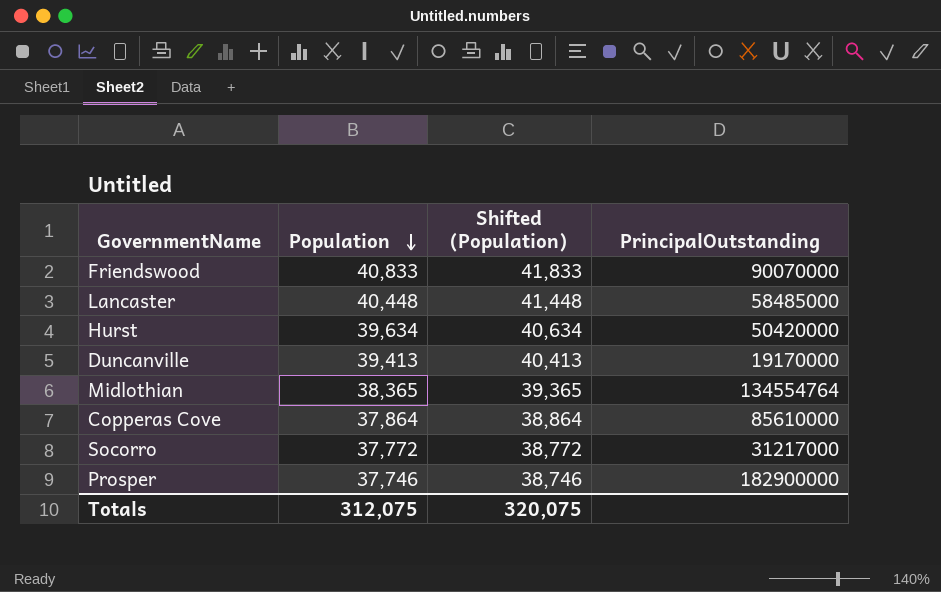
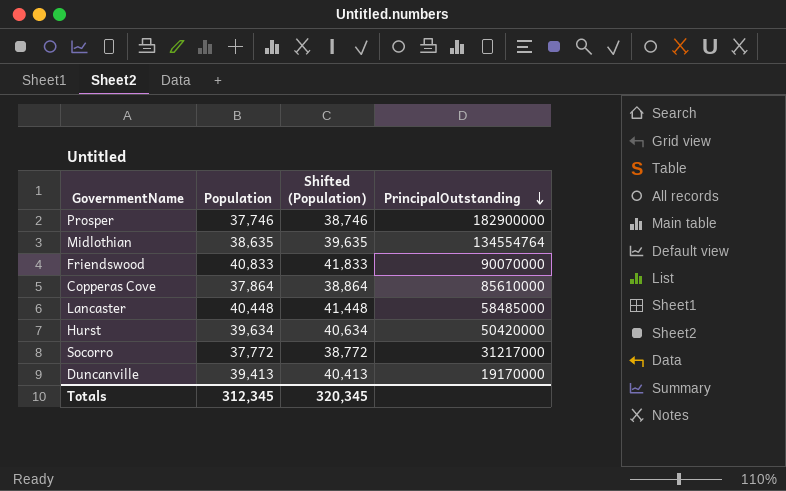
row order: Population descending -> PrincipalOutstanding descending
Midlothian | Population: 38,365 -> 38,635
Midlothian | Shifted (Population): 39,365 -> 39,635
Totals | Population: 312,075 -> 312,345
Totals | Shifted (Population): 320,075 -> 320,345

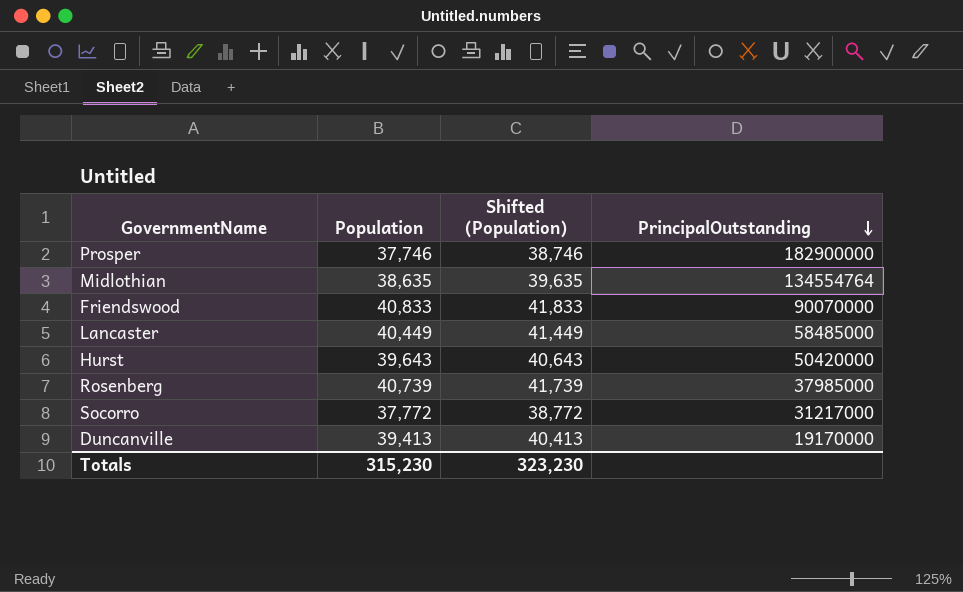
row Copperas Cove: 37,864 | 38,864 | 85610000 -> none
Lancaster | Population: 40,448 -> 40,449
Lancaster | Shifted (Population): 41,448 -> 41,449
Hurst | Population: 39,634 -> 39,643
Hurst | Shifted (Population): 40,634 -> 40,643
row Rosenberg: none -> 40,739 | 41,739 | 37985000
Totals | Population: 312,345 -> 315,230
Totals | Shifted (Population): 320,345 -> 323,230

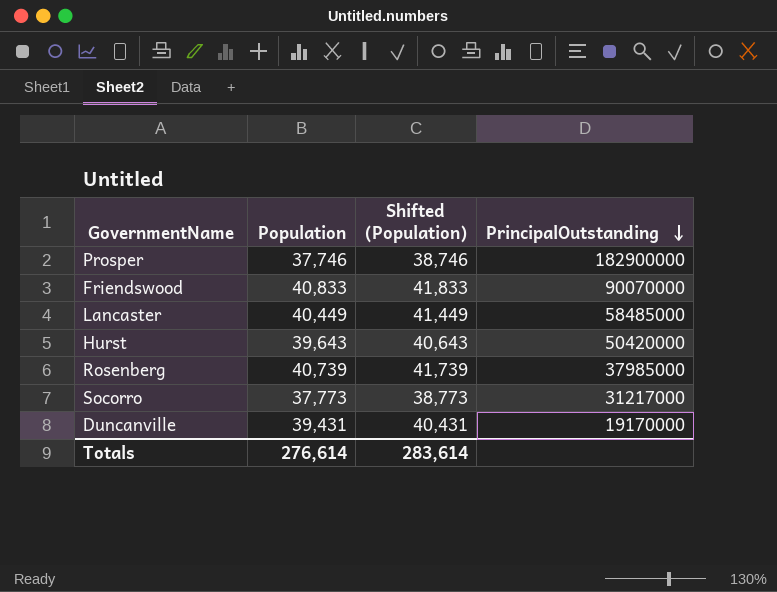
row Midlothian: 38,635 | 39,635 | 134554764 -> none
Socorro | Population: 37,772 -> 37,773
Socorro | Shifted (Population): 38,772 -> 38,773
Duncanville | Population: 39,413 -> 39,431
Duncanville | Shifted (Population): 40,413 -> 40,431
Totals | Population: 315,230 -> 276,614
Totals | Shifted (Population): 323,230 -> 283,614

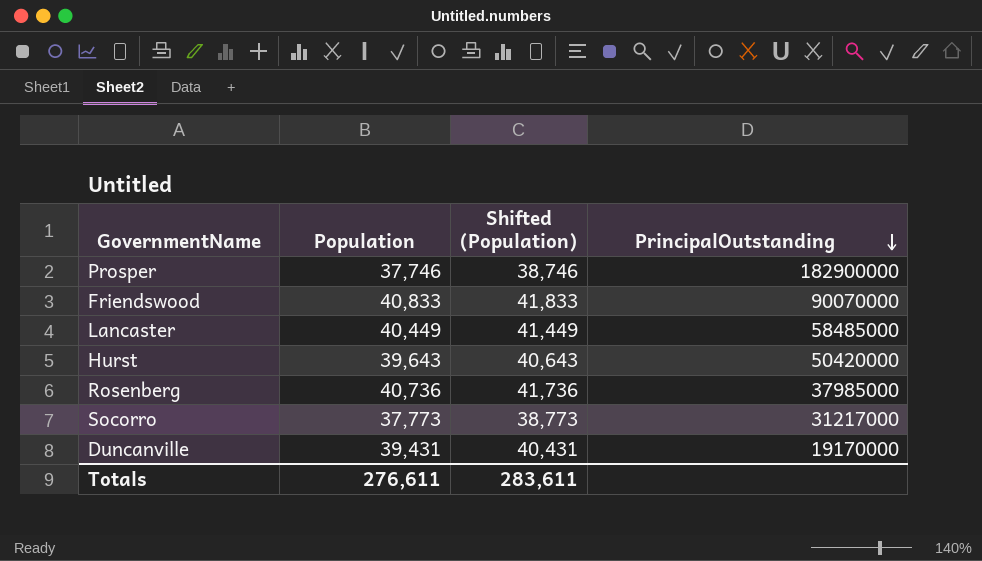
Rosenberg | Population: 40,739 -> 40,736
Rosenberg | Shifted (Population): 41,739 -> 41,736
Totals | Population: 276,614 -> 276,611
Totals | Shifted (Population): 283,614 -> 283,611

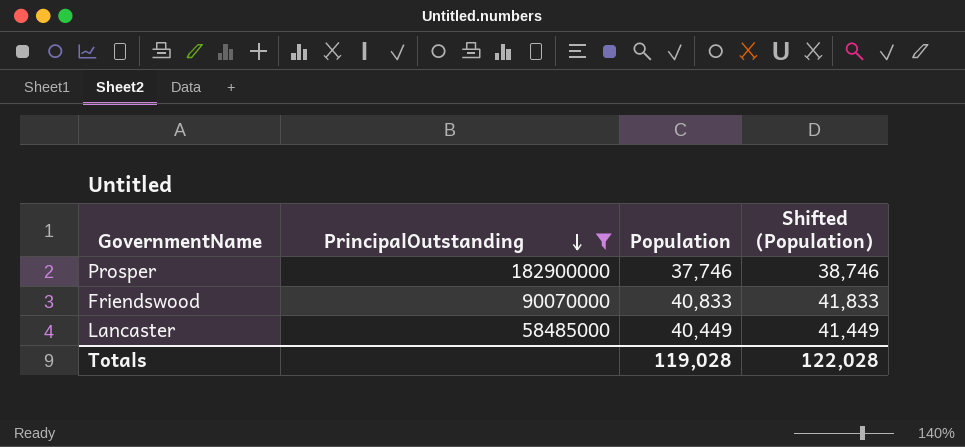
filter: none -> PrincipalOutstanding >= 58485000
column PrincipalOutstanding | position: 4 -> 2
Totals | Population: 276,611 -> 119,028
Totals | Shifted (Population): 283,611 -> 122,028

